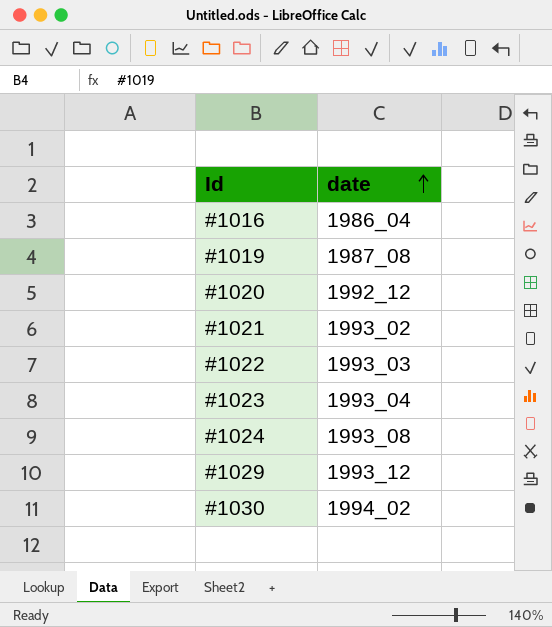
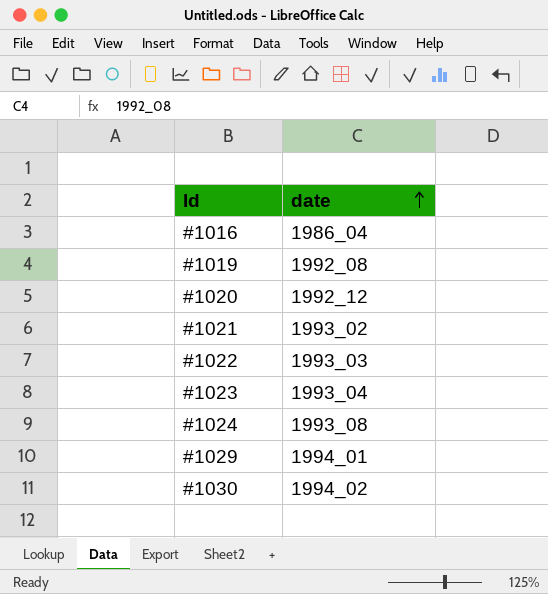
#1019 | date: 1987_08 -> 1992_08
#1029 | date: 1993_12 -> 1994_01

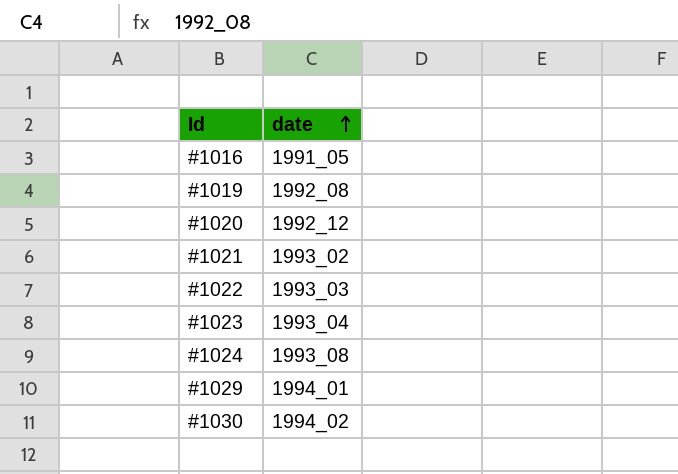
#1016 | date: 1986_04 -> 1991_05

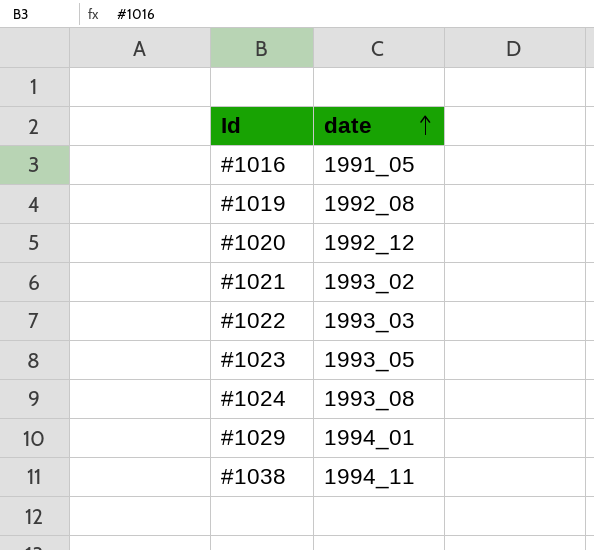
row #1030: 1994_02 -> none
#1023 | date: 1993_04 -> 1993_05
row #1038: none -> 1994_11

